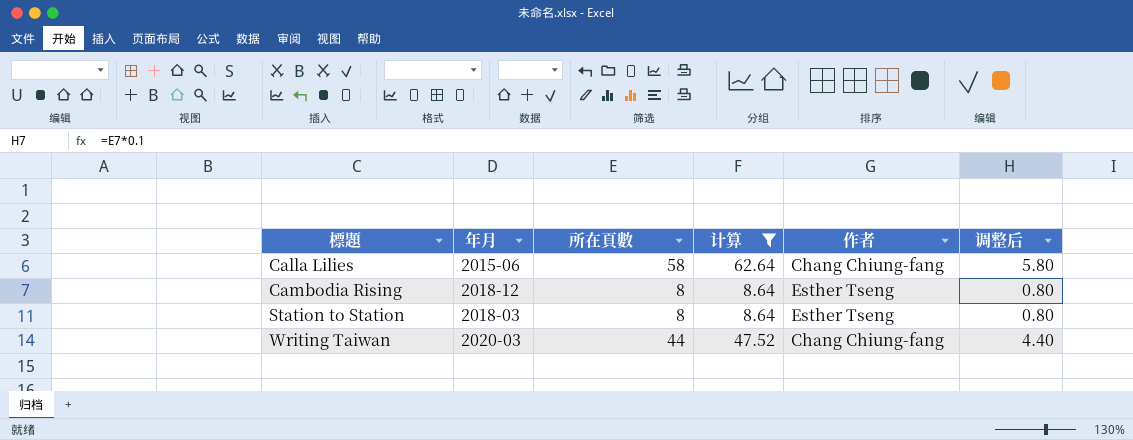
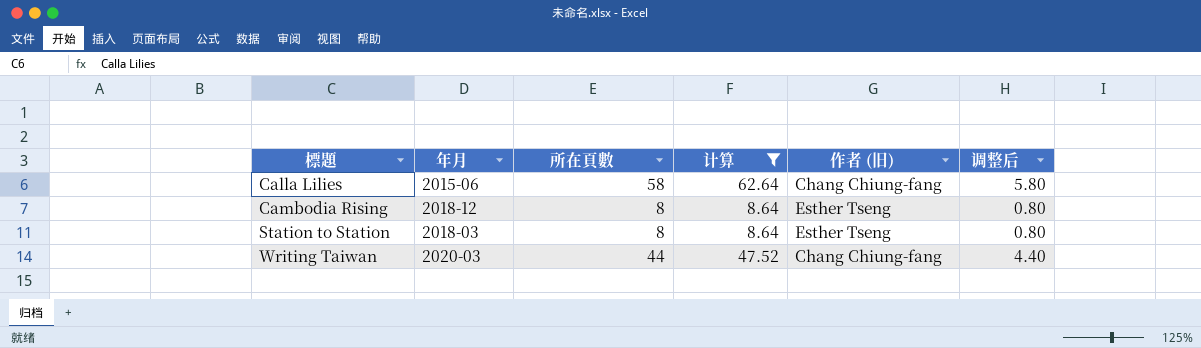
column name: 作者 -> 作者 (旧)

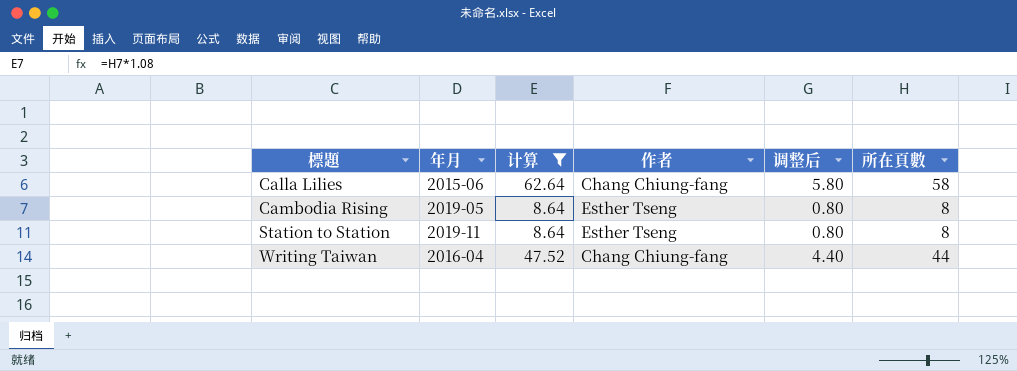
column name: 作者 (旧) -> 作者
column 所在頁數 | position: 3 -> 6
Cambodia Rising | 年月: 2018-12 -> 2019-05
Station to Station | 年月: 2018-03 -> 2019-11
Writing Taiwan | 年月: 2020-03 -> 2016-04

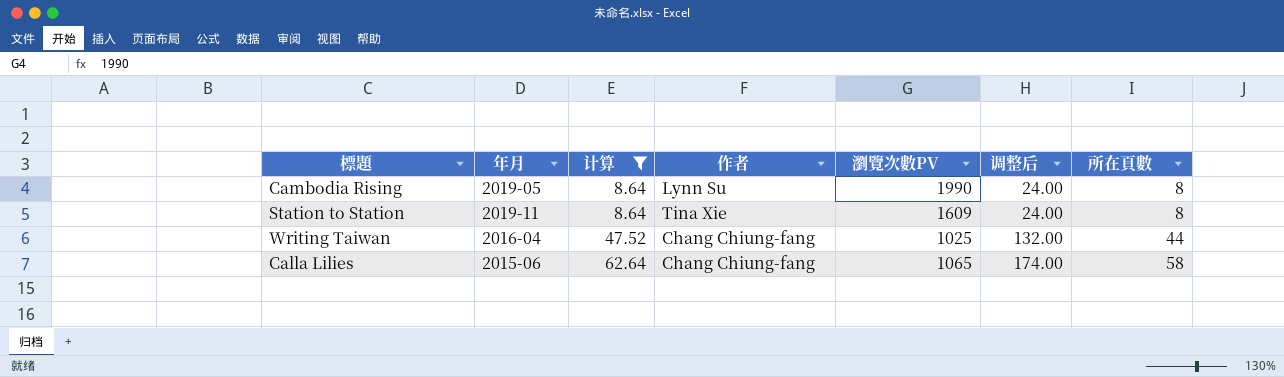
row order: 標題 ascending -> 计算 ascending
column 瀏覽次數PV | position: none -> 5
column 调整后 | formula: [所在頁數] * 0.1 -> [所在頁數] * 3
Cambodia Rising | 作者: Esther Tseng -> Lynn Su
Station to Station | 作者: Esther Tseng -> Tina Xie

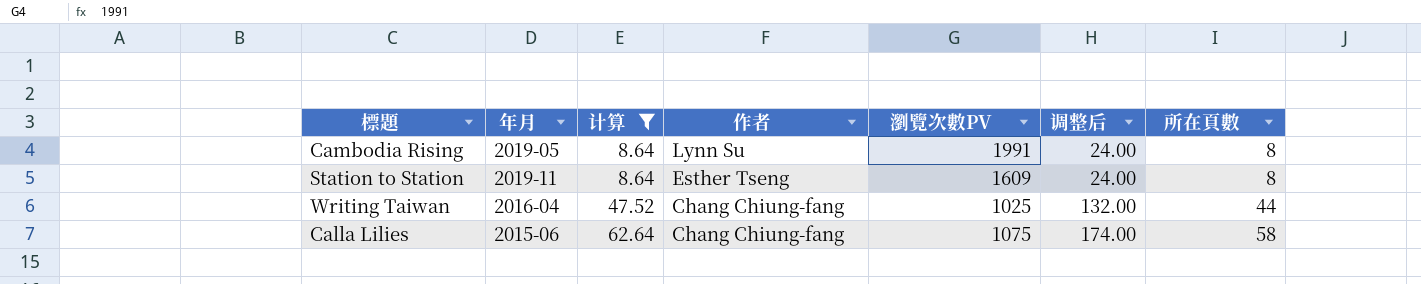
Cambodia Rising | 瀏覽次數PV: 1990 -> 1991
Station to Station | 作者: Tina Xie -> Esther Tseng
Calla Lilies | 瀏覽次數PV: 1065 -> 1075

